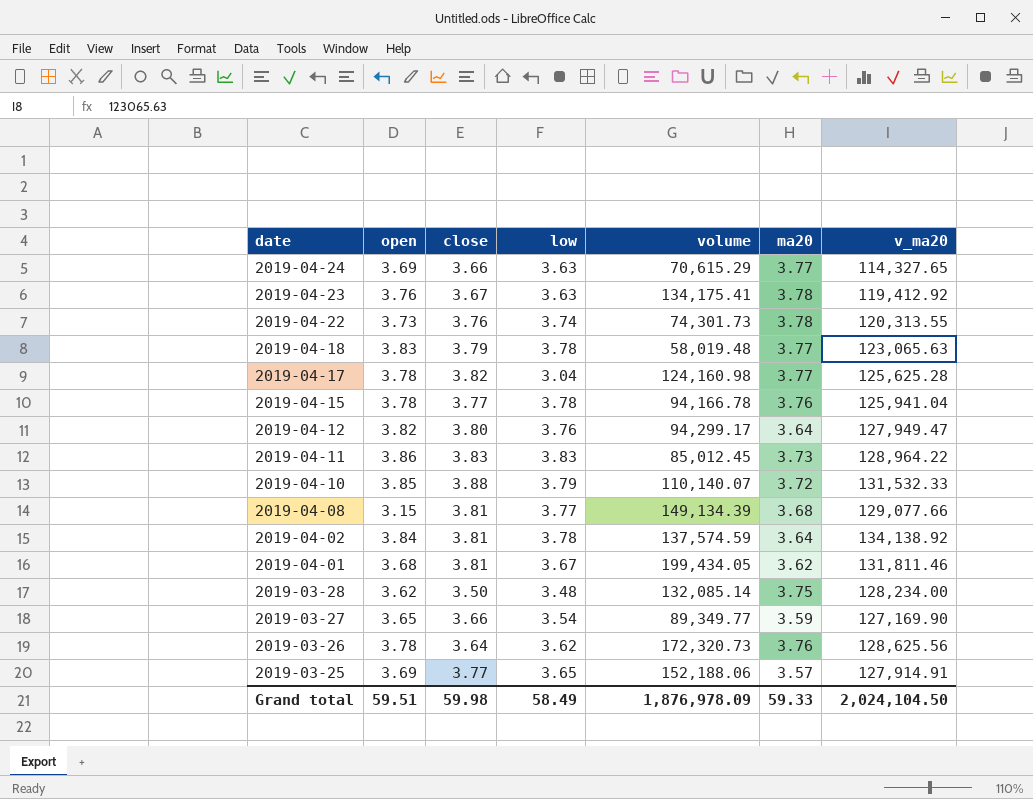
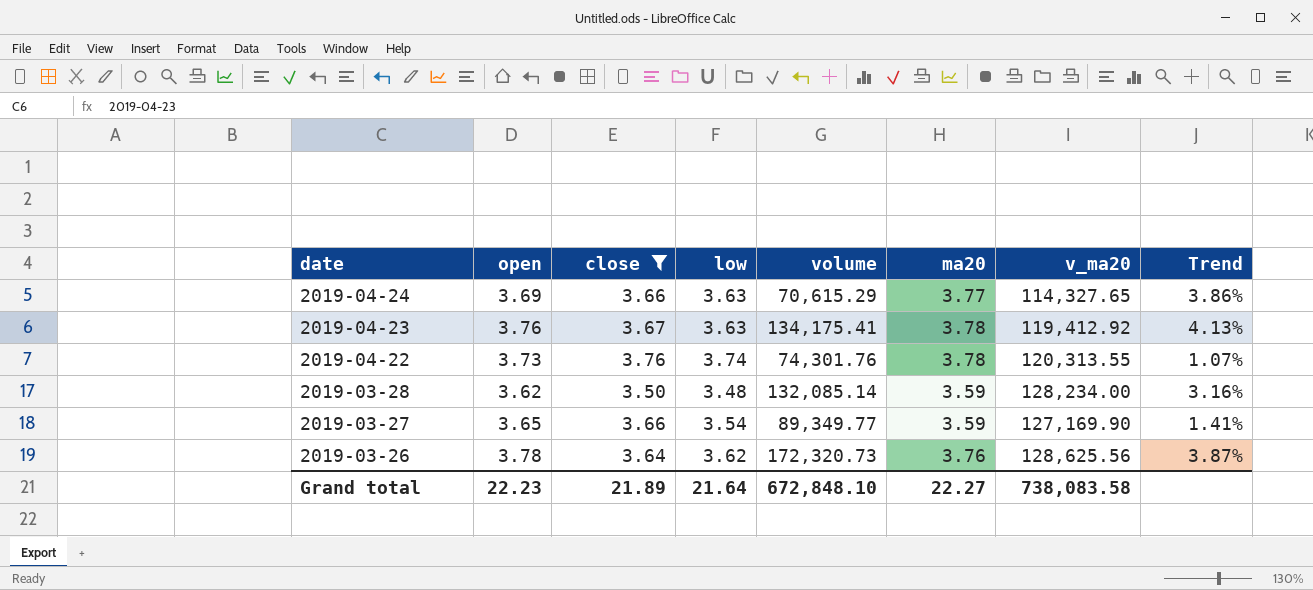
filter: none -> close <= 3.76
column Trend | formula: none -> ([ma20] - [low]) / [low]
2019-04-22 | volume: 74,301.73 -> 74,301.76
2019-03-28 | ma20: 3.75 -> 3.59
Grand total | open: 59.51 -> 22.23
Grand total | close: 59.98 -> 21.89
Grand total | low: 58.49 -> 21.64
Grand total | volume: 1,876,978.09 -> 672,848.10
Grand total | ma20: 59.33 -> 22.27
Grand total | v_ma20: 2,024,104.50 -> 738,083.58

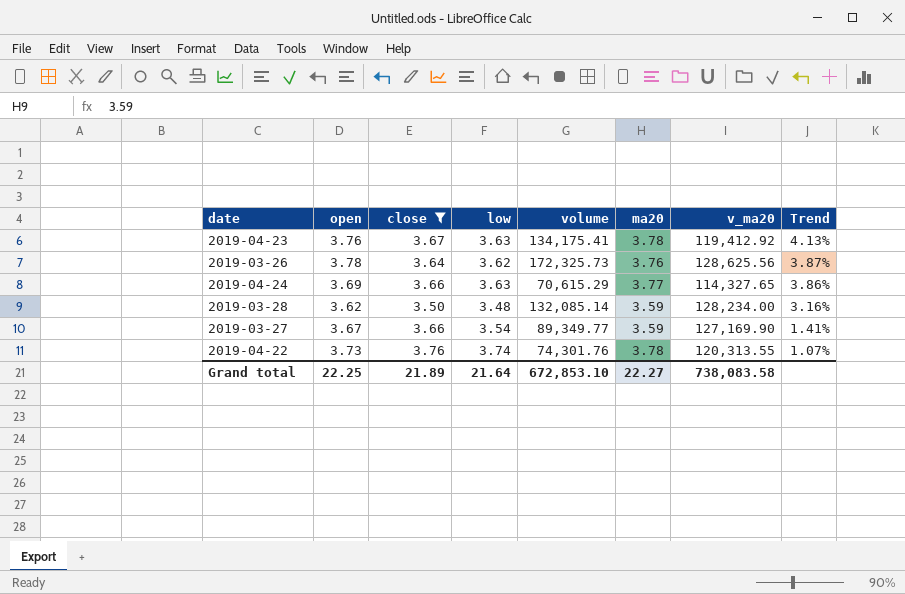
row order: date descending -> Trend descending
2019-03-26 | volume: 172,320.73 -> 172,325.73
2019-03-27 | open: 3.65 -> 3.67
Grand total | open: 22.23 -> 22.25
Grand total | volume: 672,848.10 -> 672,853.10

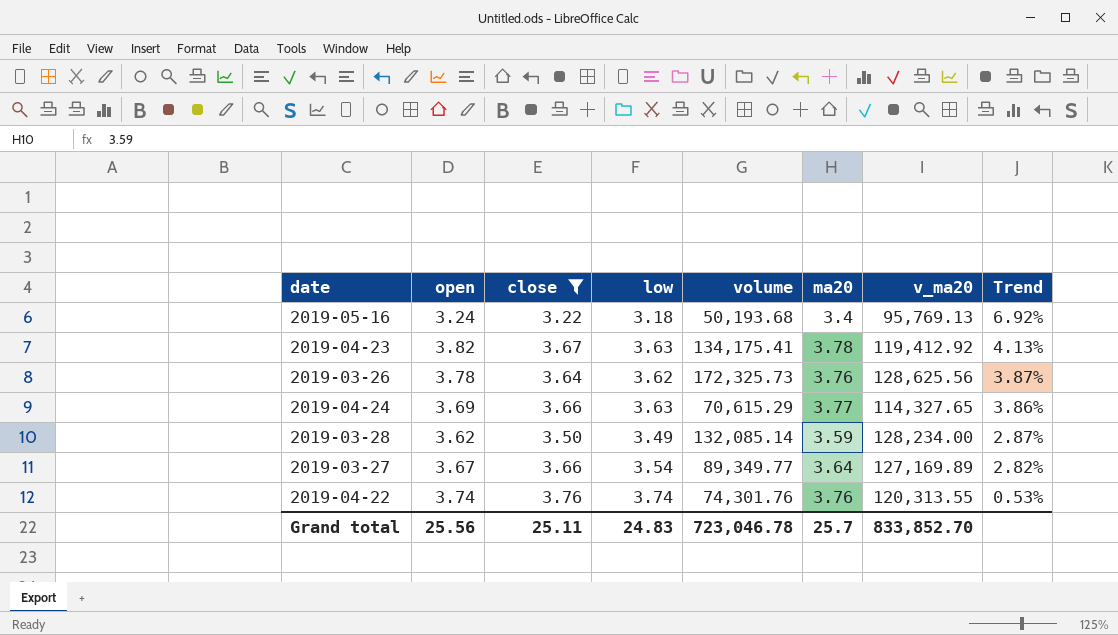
row 2019-05-16: none -> 3.24 | 3.22 | 3.18 | 50,193.68 | 3.4 | 95,769.13 | 6.92%
2019-04-23 | open: 3.76 -> 3.82
2019-03-28 | low: 3.48 -> 3.49
2019-03-28 | Trend: 3.16% -> 2.87%
2019-03-27 | ma20: 3.59 -> 3.64
2019-03-27 | v_ma20: 127,169.90 -> 127,169.89
2019-03-27 | Trend: 1.41% -> 2.82%
2019-04-22 | open: 3.73 -> 3.74
2019-04-22 | ma20: 3.78 -> 3.76
2019-04-22 | Trend: 1.07% -> 0.53%
Grand total | open: 22.25 -> 25.56
Grand total | close: 21.89 -> 25.11
Grand total | low: 21.64 -> 24.83
Grand total | volume: 672,853.10 -> 723,046.78
Grand total | ma20: 22.27 -> 25.7
Grand total | v_ma20: 738,083.58 -> 833,852.70

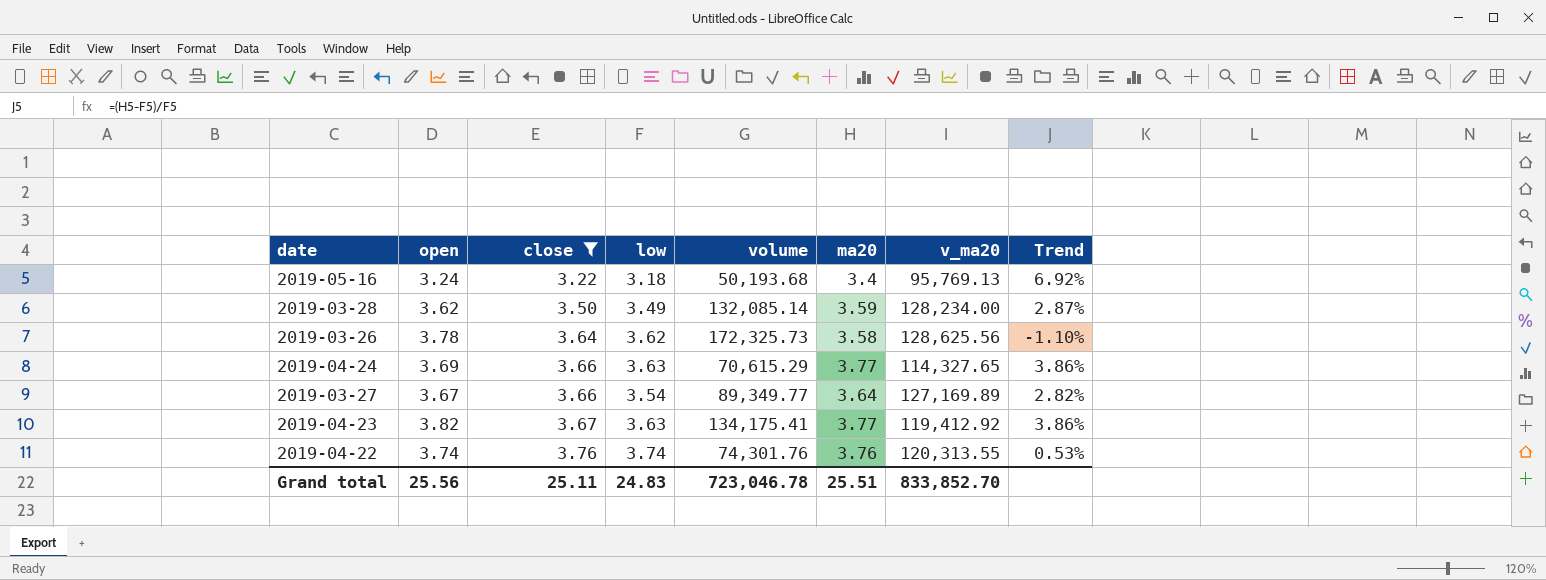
row order: Trend descending -> close ascending
2019-03-26 | ma20: 3.76 -> 3.58
2019-03-26 | Trend: 3.87% -> -1.10%
2019-04-23 | ma20: 3.78 -> 3.77
2019-04-23 | Trend: 4.13% -> 3.86%
Grand total | ma20: 25.7 -> 25.51

